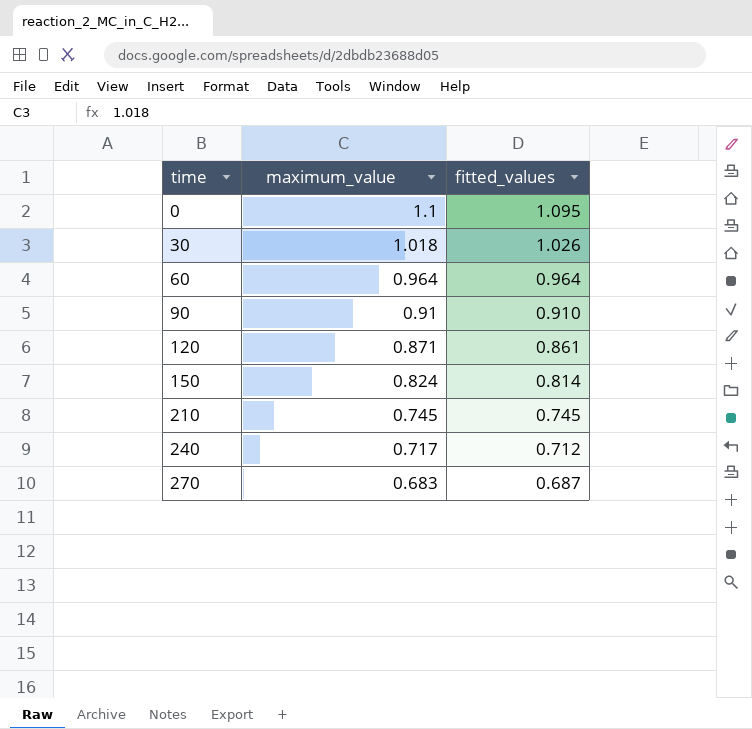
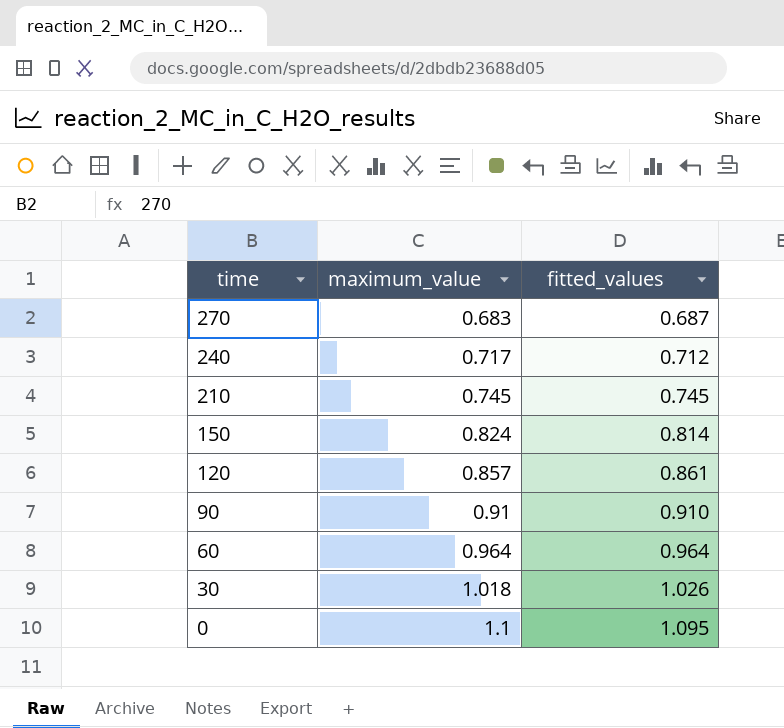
row order: time ascending -> time descending
120 | maximum_value: 0.871 -> 0.857

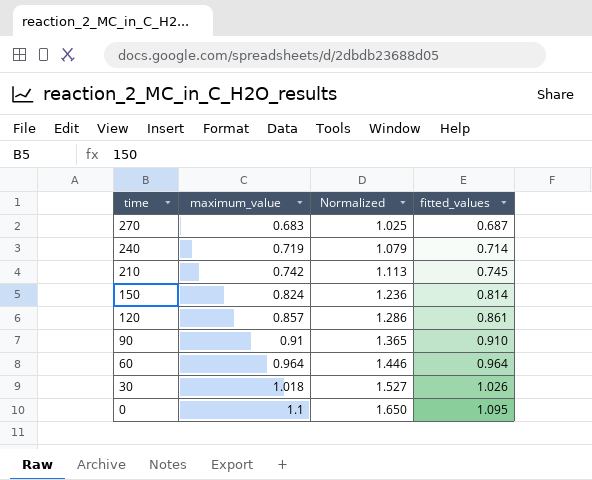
column Normalized | formula: none -> [maximum_value] * 1.5
240 | maximum_value: 0.717 -> 0.719
240 | fitted_values: 0.712 -> 0.714
210 | maximum_value: 0.745 -> 0.742

